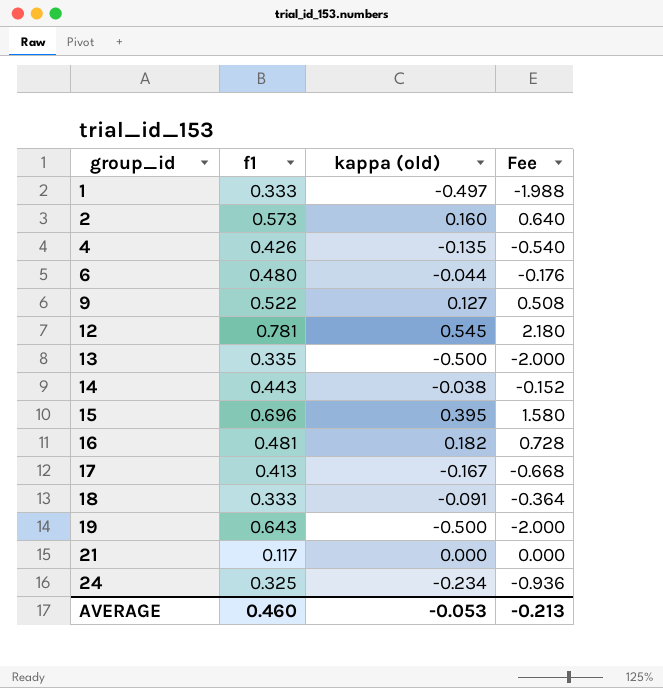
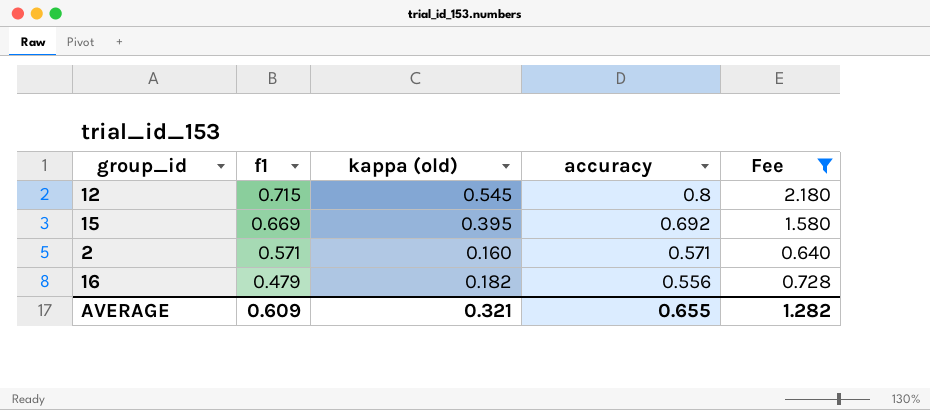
filter: none -> Fee >= 0.640
row order: group_id ascending -> f1 descending
column accuracy | position: none -> 4
12 | f1: 0.781 -> 0.715
15 | f1: 0.696 -> 0.669
2 | f1: 0.573 -> 0.571
16 | f1: 0.481 -> 0.479
AVERAGE | f1: 0.460 -> 0.609
AVERAGE | kappa (old): -0.053 -> 0.321
AVERAGE | Fee: -0.213 -> 1.282

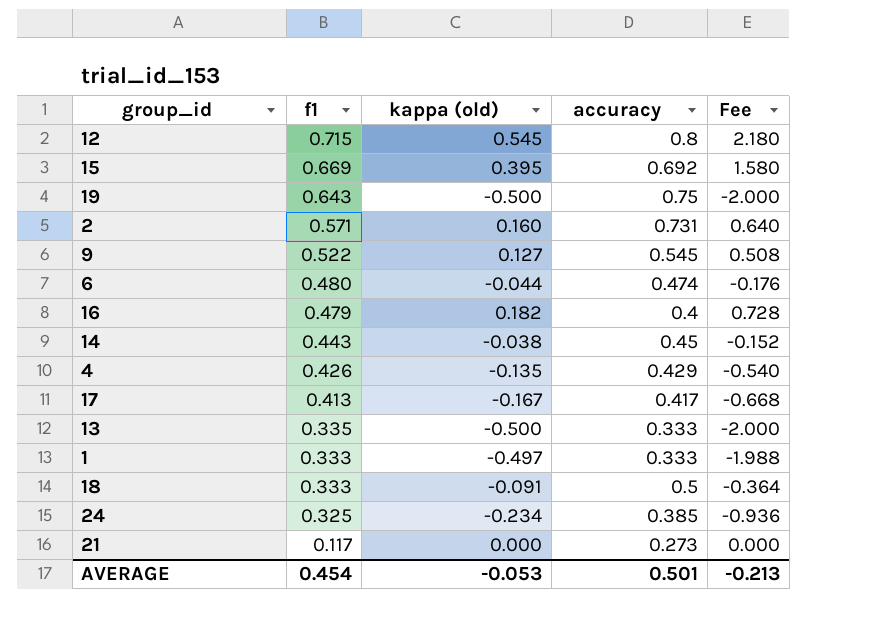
filter: Fee >= 0.640 -> none
2 | accuracy: 0.571 -> 0.731
16 | accuracy: 0.556 -> 0.4
AVERAGE | f1: 0.609 -> 0.454
AVERAGE | kappa (old): 0.321 -> -0.053
AVERAGE | accuracy: 0.655 -> 0.501
AVERAGE | Fee: 1.282 -> -0.213

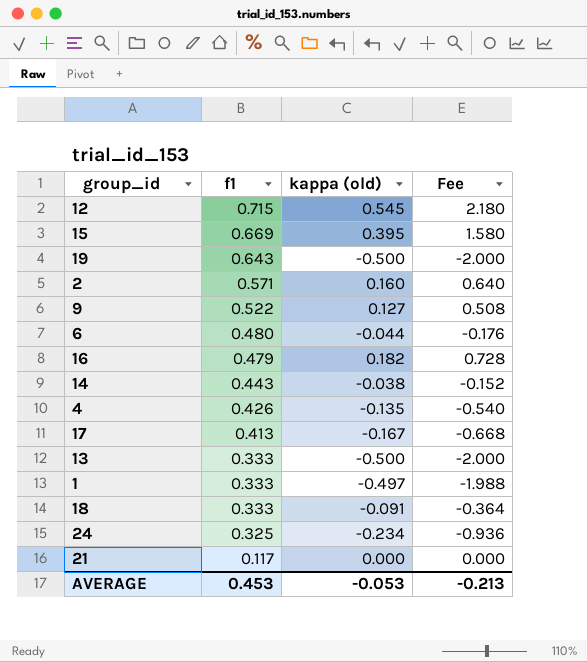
column accuracy | position: 4 -> none
13 | f1: 0.335 -> 0.333
AVERAGE | f1: 0.454 -> 0.453

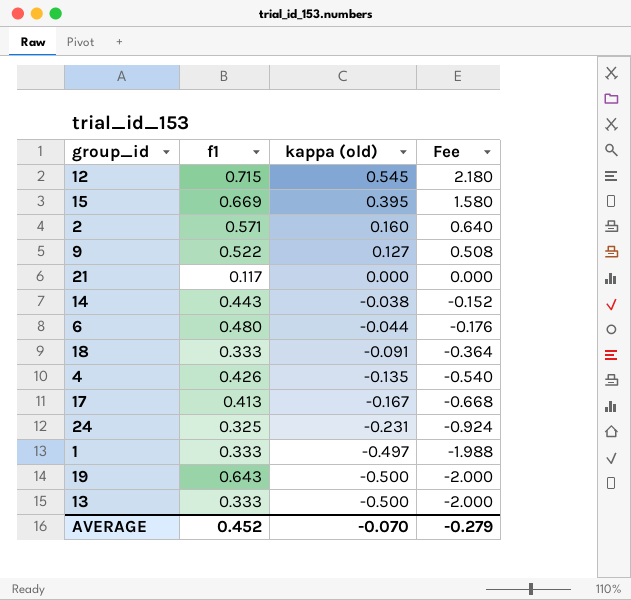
row order: f1 descending -> kappa (old) descending
row 16: 0.479 | 0.182 | 0.728 -> none
24 | kappa (old): -0.234 -> -0.231
24 | Fee: -0.936 -> -0.924
AVERAGE | f1: 0.453 -> 0.452
AVERAGE | kappa (old): -0.053 -> -0.070
AVERAGE | Fee: -0.213 -> -0.279

